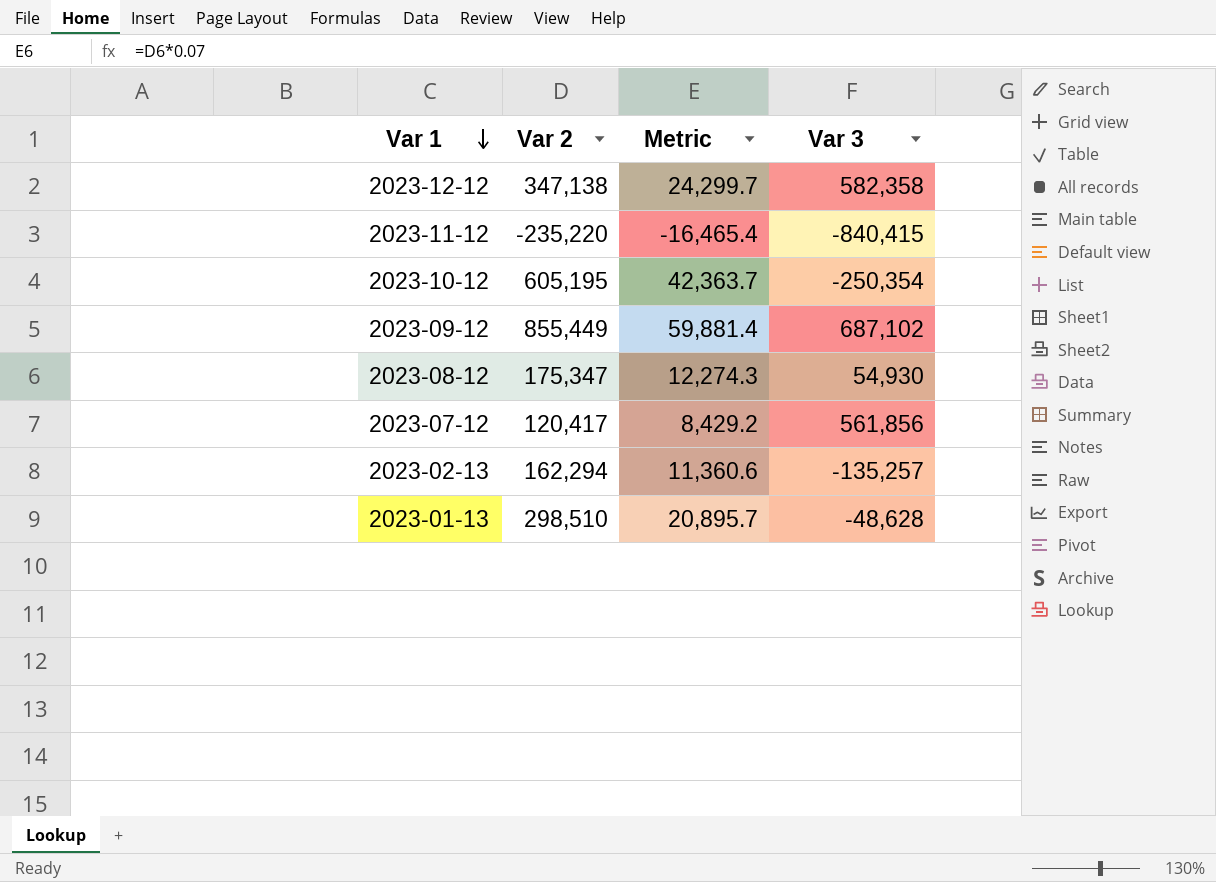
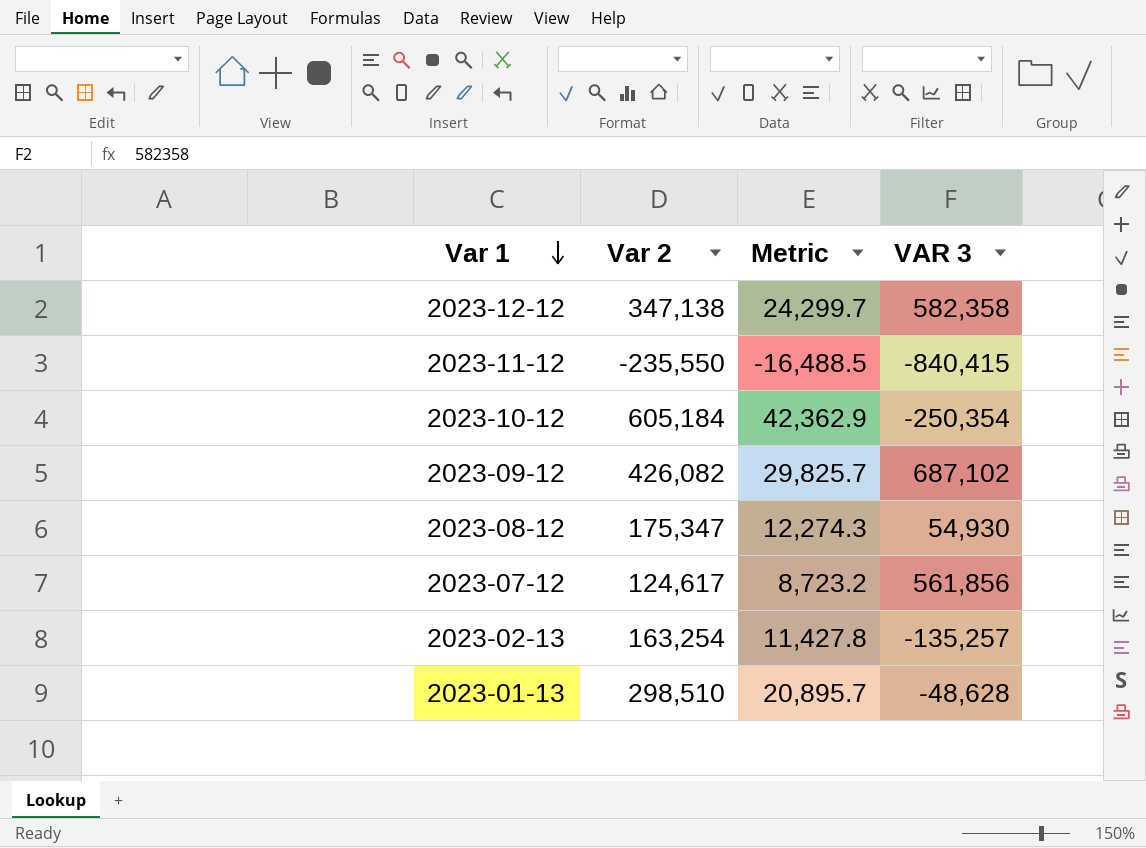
column name: Var 3 -> VAR 3
2023-11-12 | Var 2: -235,220 -> -235,550
2023-11-12 | Metric: -16,465.4 -> -16,488.5
2023-10-12 | Var 2: 605,195 -> 605,184
2023-10-12 | Metric: 42,363.7 -> 42,362.9
2023-09-12 | Var 2: 855,449 -> 426,082
2023-09-12 | Metric: 59,881.4 -> 29,825.7
2023-07-12 | Var 2: 120,417 -> 124,617
2023-07-12 | Metric: 8,429.2 -> 8,723.2
2023-02-13 | Var 2: 162,294 -> 163,254
2023-02-13 | Metric: 11,360.6 -> 11,427.8

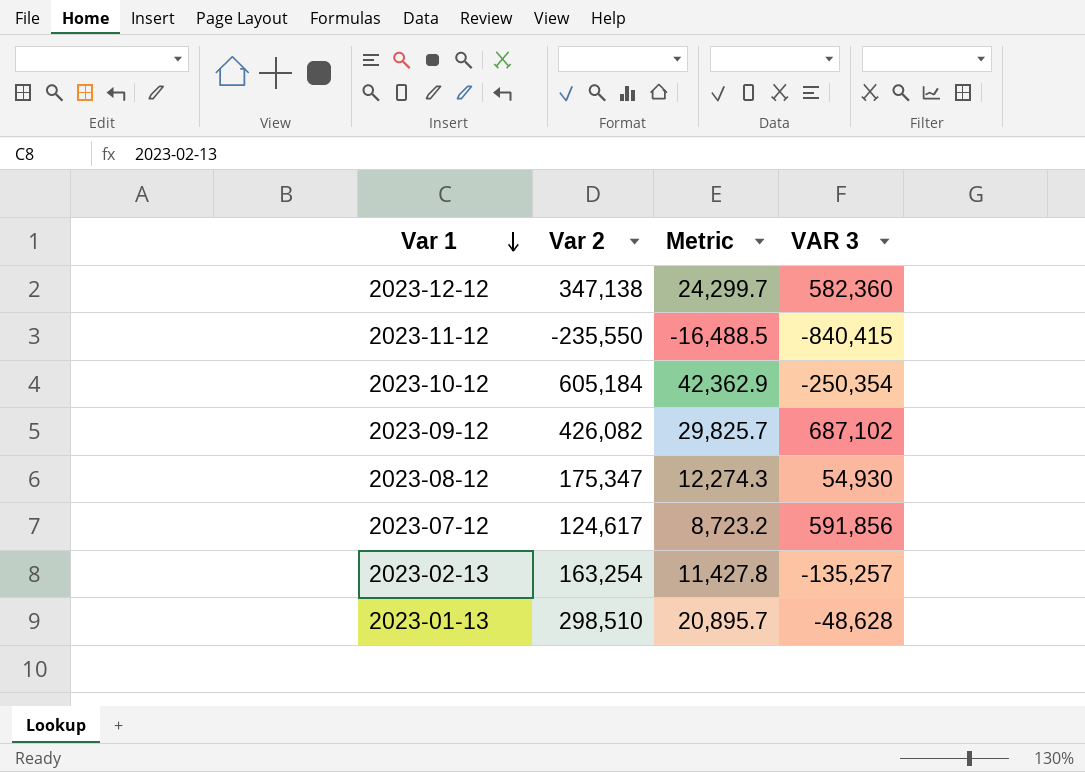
2023-12-12 | VAR 3: 582,358 -> 582,360
2023-07-12 | VAR 3: 561,856 -> 591,856

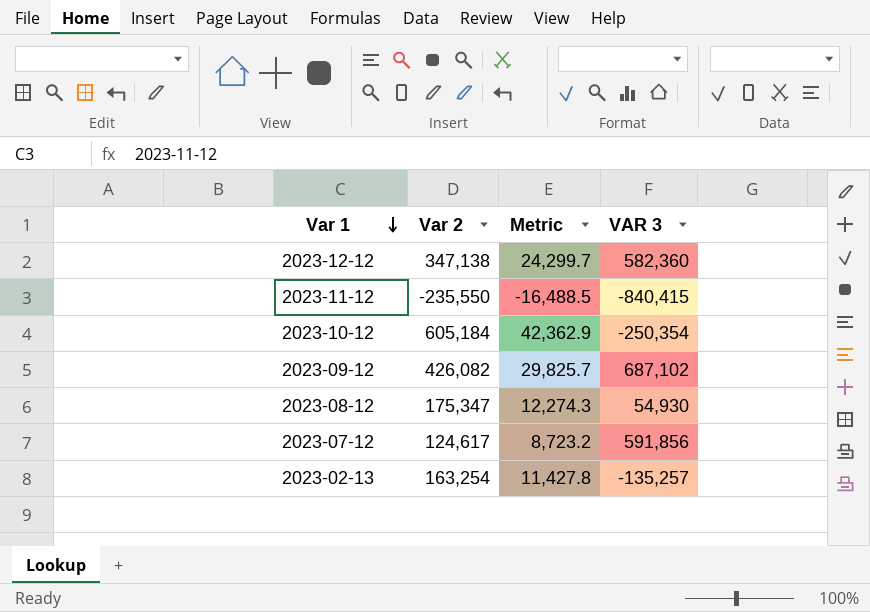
row 2023-01-13: 298,510 | 20,895.7 | -48,628 -> none

